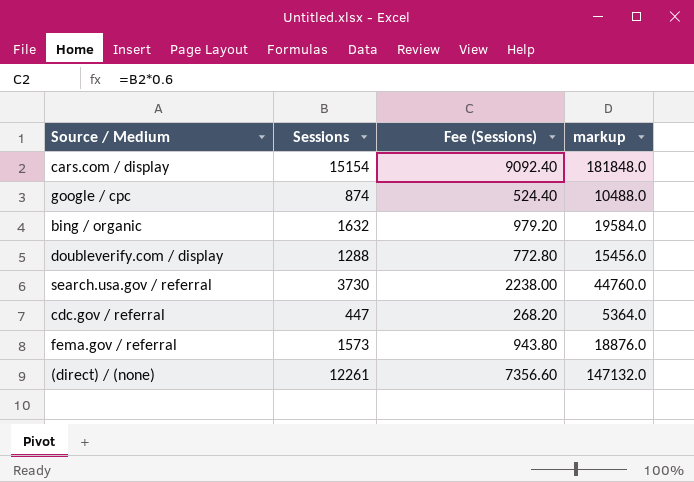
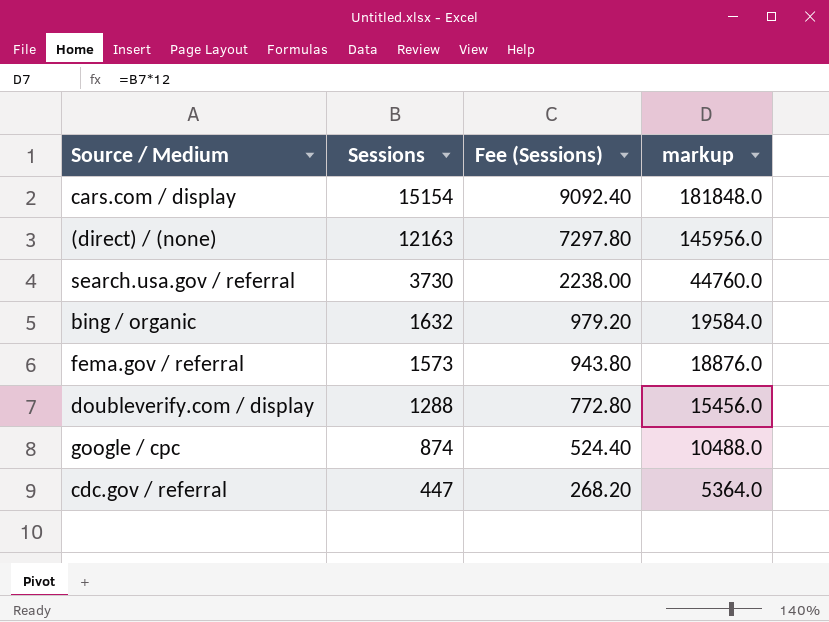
row order: none -> Sessions descending
(direct) / (none) | Sessions: 12261 -> 12163
(direct) / (none) | Fee (Sessions): 7356.60 -> 7297.80
(direct) / (none) | markup: 147132.0 -> 145956.0

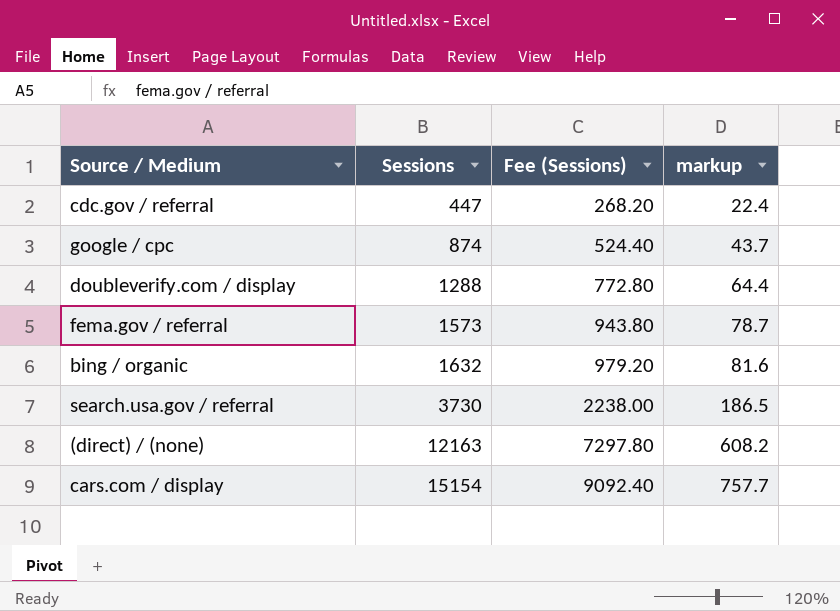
row order: Sessions descending -> Sessions ascending
column markup | formula: [Sessions] * 12 -> [Sessions] * 0.05

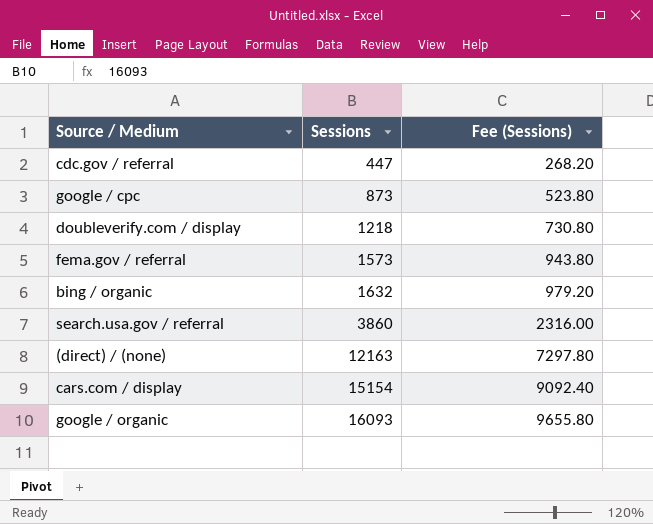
column markup | formula: [Sessions] * 0.05 -> none
google / cpc | Sessions: 874 -> 873
google / cpc | Fee (Sessions): 524.40 -> 523.80
doubleverify.com / display | Sessions: 1288 -> 1218
doubleverify.com / display | Fee (Sessions): 772.80 -> 730.80
search.usa.gov / referral | Sessions: 3730 -> 3860
search.usa.gov / referral | Fee (Sessions): 2238.00 -> 2316.00
row google / organic: none -> 16093 | 9655.80

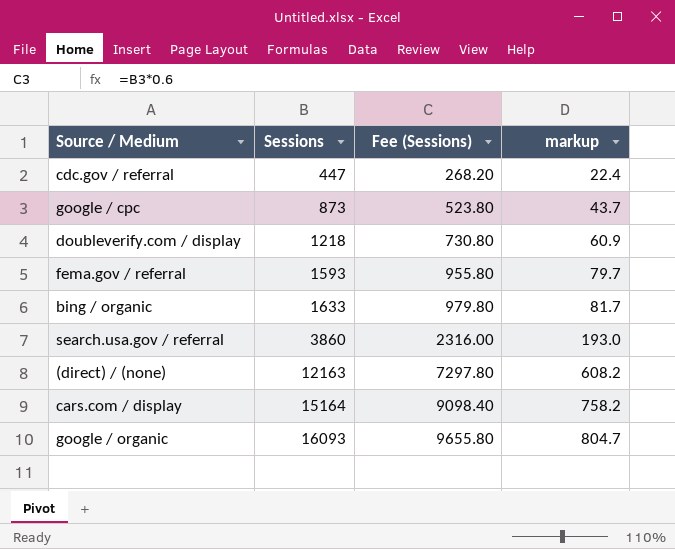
column markup | formula: none -> [Sessions] * 0.05
fema.gov / referral | Sessions: 1573 -> 1593
fema.gov / referral | Fee (Sessions): 943.80 -> 955.80
bing / organic | Sessions: 1632 -> 1633
bing / organic | Fee (Sessions): 979.20 -> 979.80
cars.com / display | Sessions: 15154 -> 15164
cars.com / display | Fee (Sessions): 9092.40 -> 9098.40

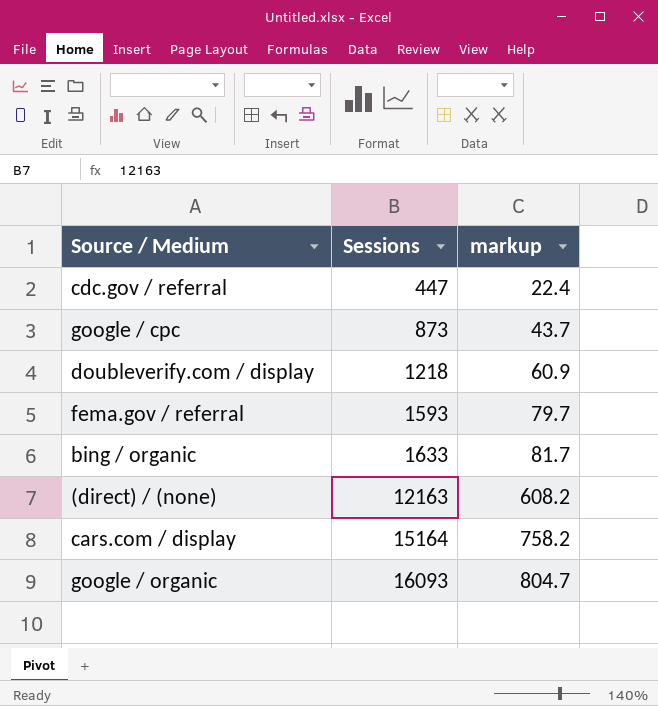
column Fee (Sessions) | formula: [Sessions] * 0.6 -> none
row search.usa.gov / referral: 3860 | 2316.00 | 193.0 -> none

